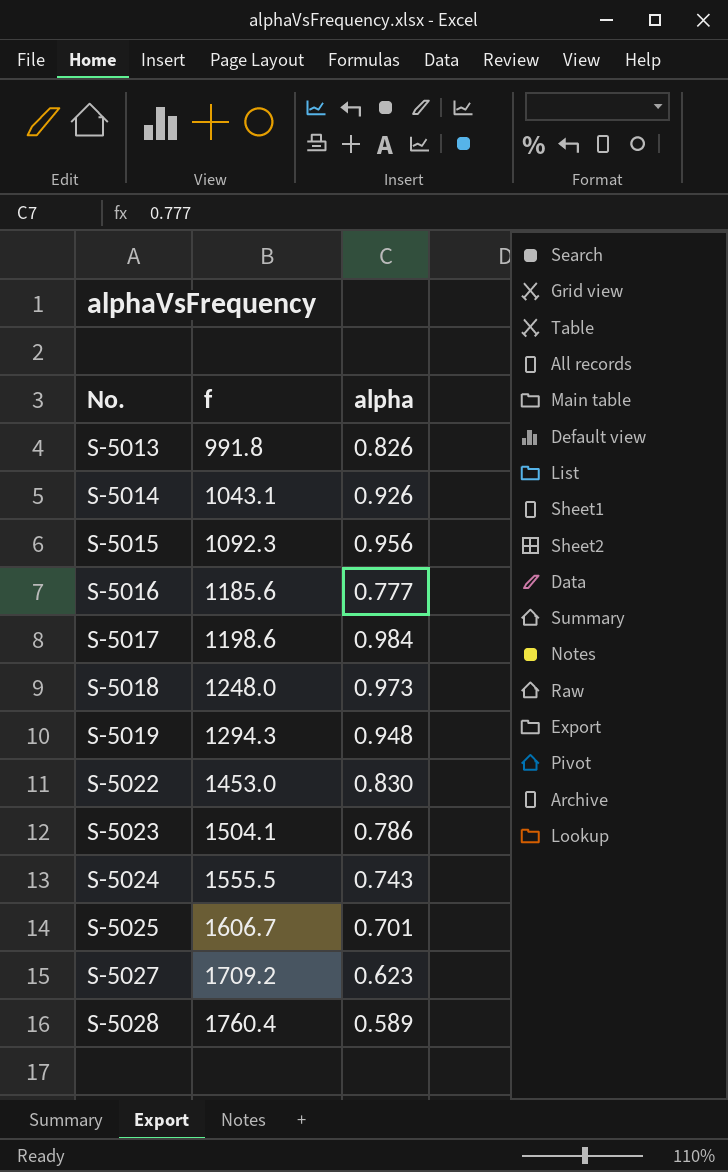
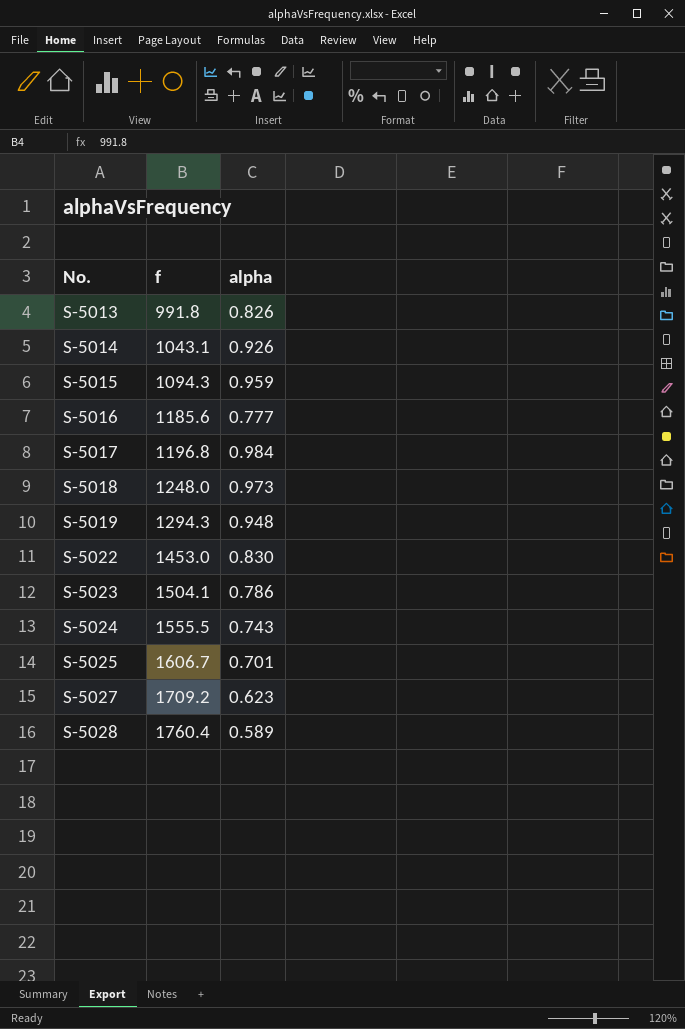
S-5015 | f: 1092.3 -> 1094.3
S-5015 | alpha: 0.956 -> 0.959
S-5017 | f: 1198.6 -> 1196.8

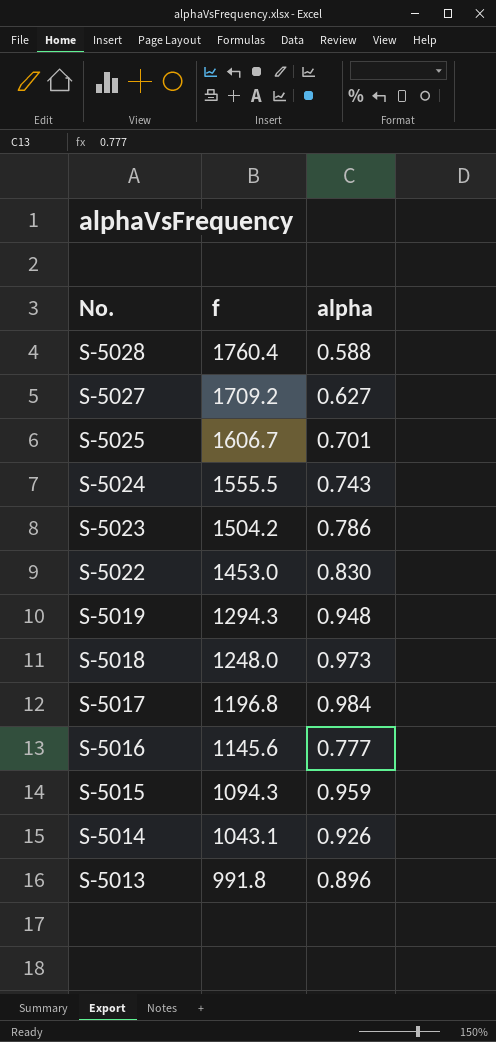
row order: No. ascending -> No. descending
S-5028 | alpha: 0.589 -> 0.588
S-5027 | alpha: 0.623 -> 0.627
S-5023 | f: 1504.1 -> 1504.2
S-5016 | f: 1185.6 -> 1145.6
S-5013 | alpha: 0.826 -> 0.896

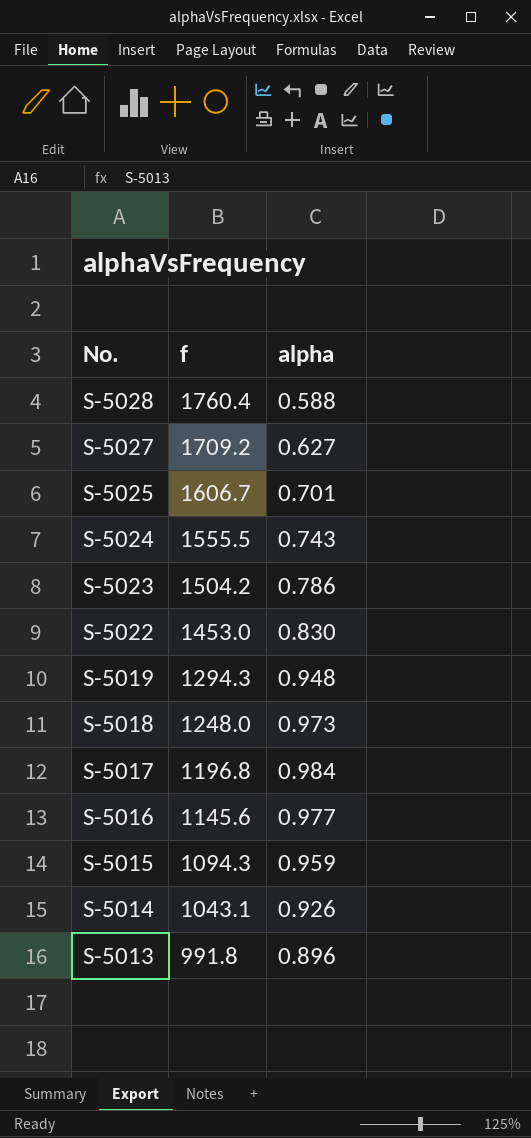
S-5016 | alpha: 0.777 -> 0.977

